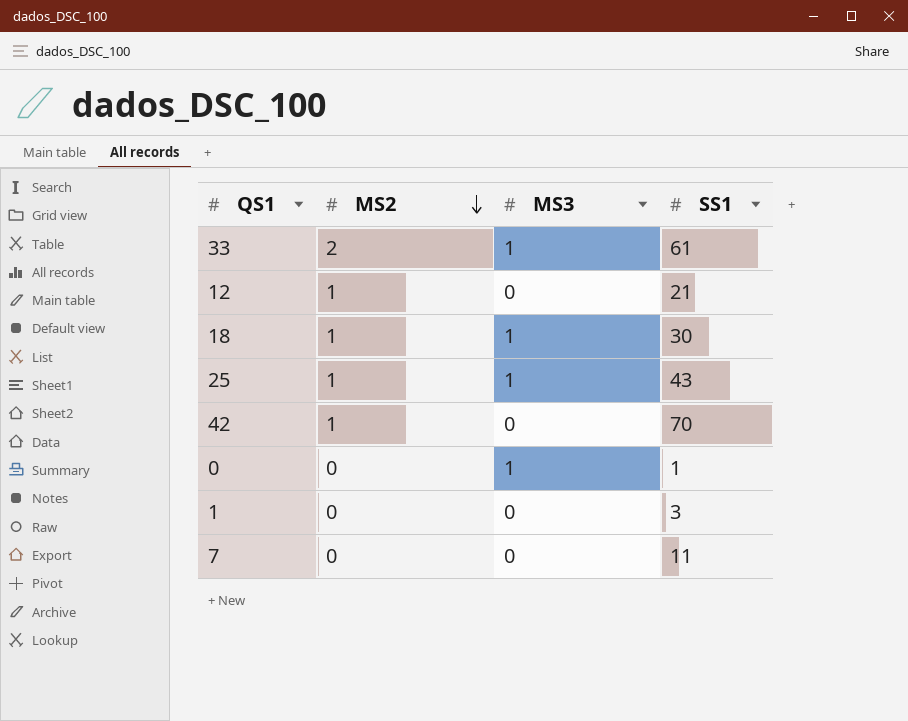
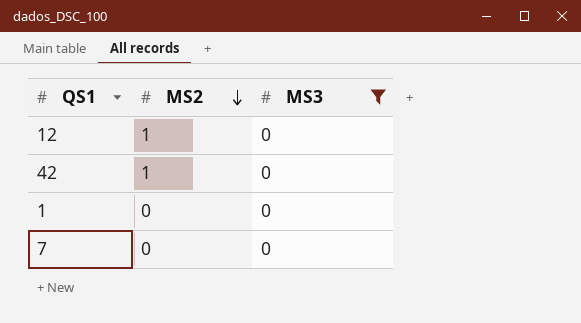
filter: none -> MS3 = 0
column SS1 | position: 4 -> none

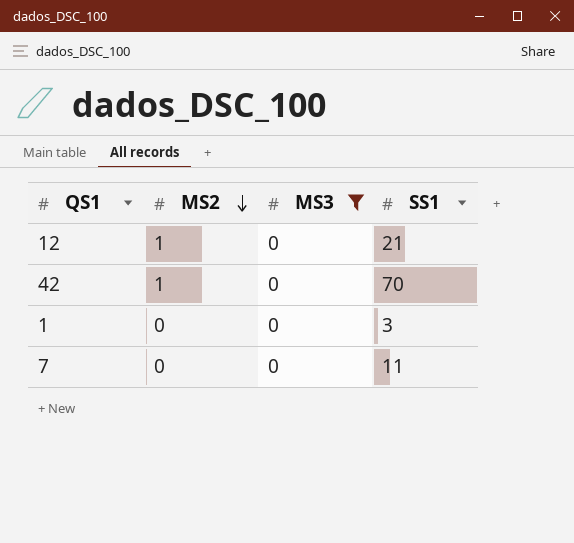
column SS1 | position: none -> 4

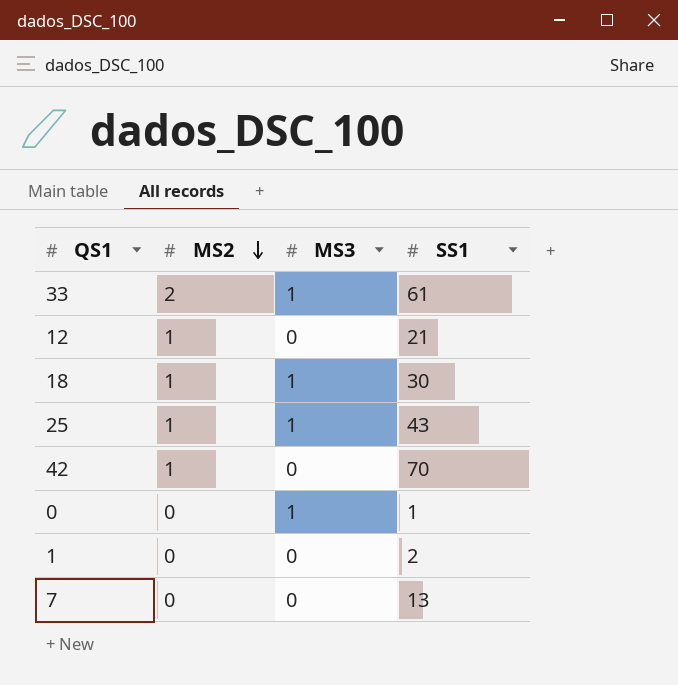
filter: MS3 = 0 -> none
1 | SS1: 3 -> 2
7 | SS1: 11 -> 13

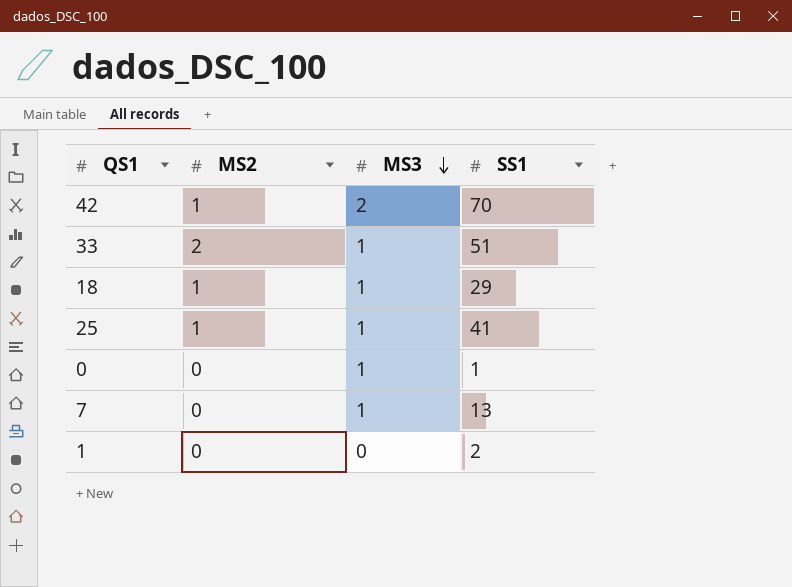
row order: MS2 descending -> MS3 descending
row 12: 1 | 0 | 21 -> none
42 | MS3: 0 -> 2
33 | SS1: 61 -> 51
18 | SS1: 30 -> 29
25 | SS1: 43 -> 41
7 | MS3: 0 -> 1

